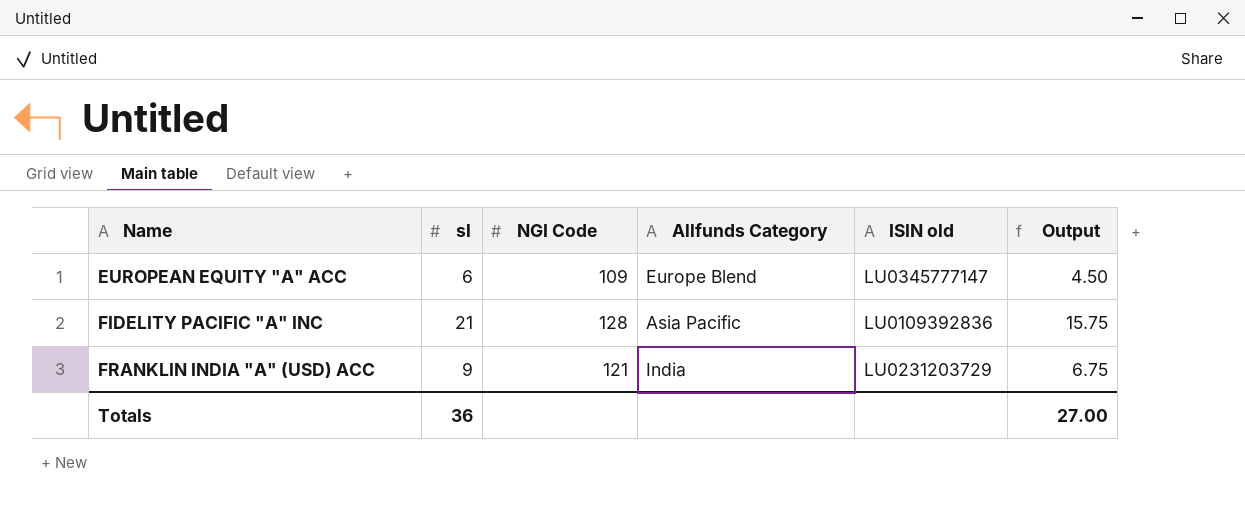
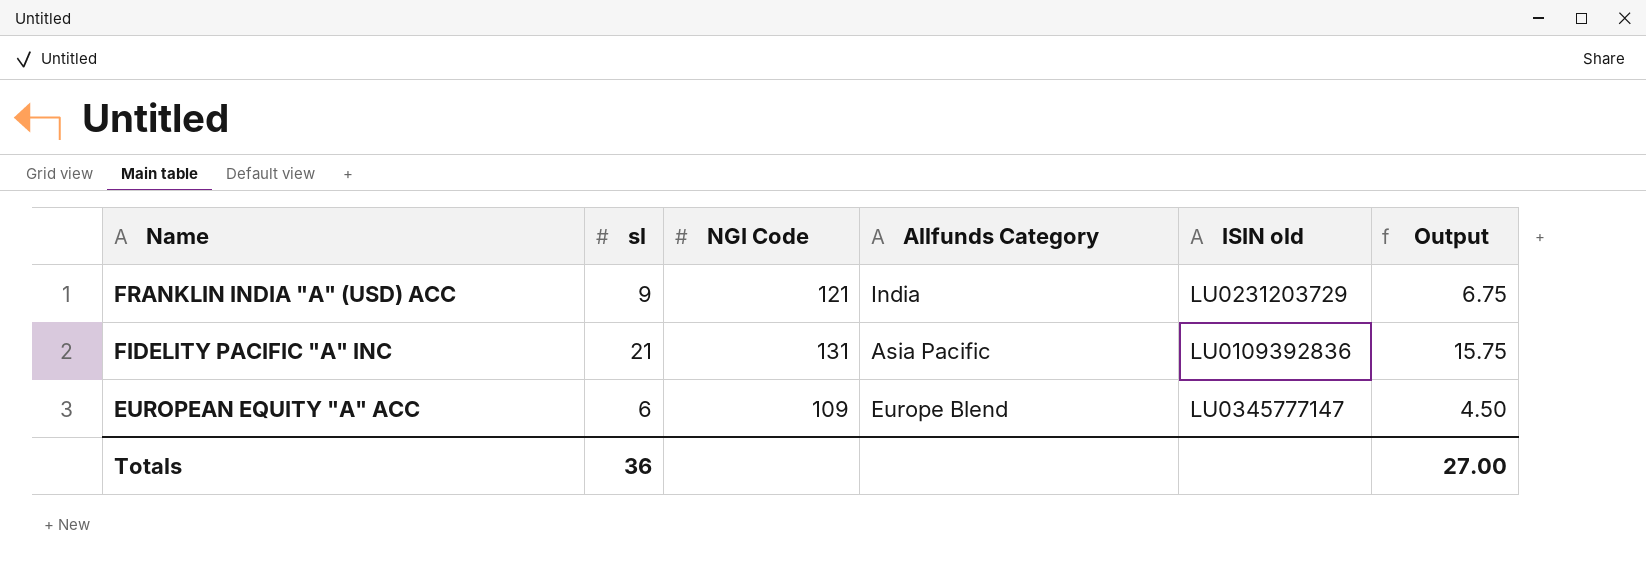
row order: Name ascending -> Name descending
FIDELITY PACIFIC "A" INC | NGI Code: 128 -> 131

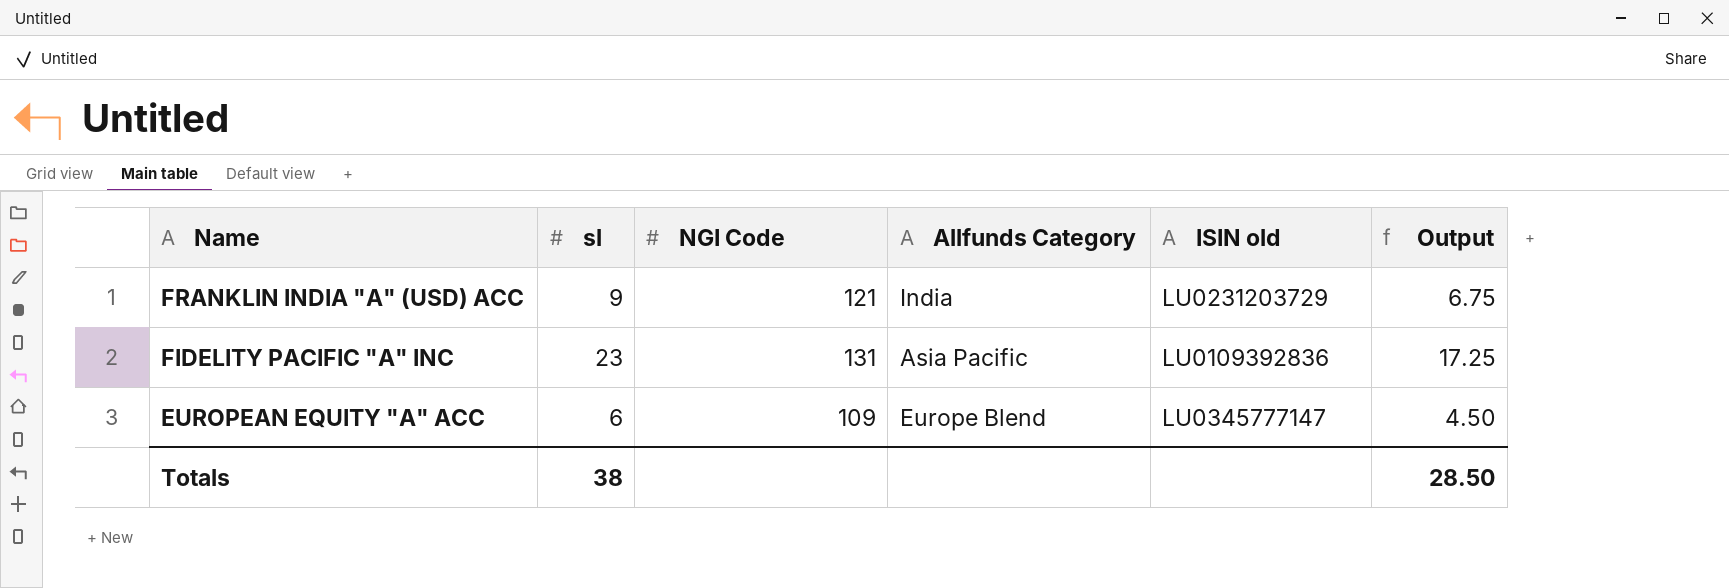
FIDELITY PACIFIC "A" INC | sl: 21 -> 23
FIDELITY PACIFIC "A" INC | Output: 15.75 -> 17.25
Totals | sl: 36 -> 38
Totals | Output: 27.00 -> 28.50

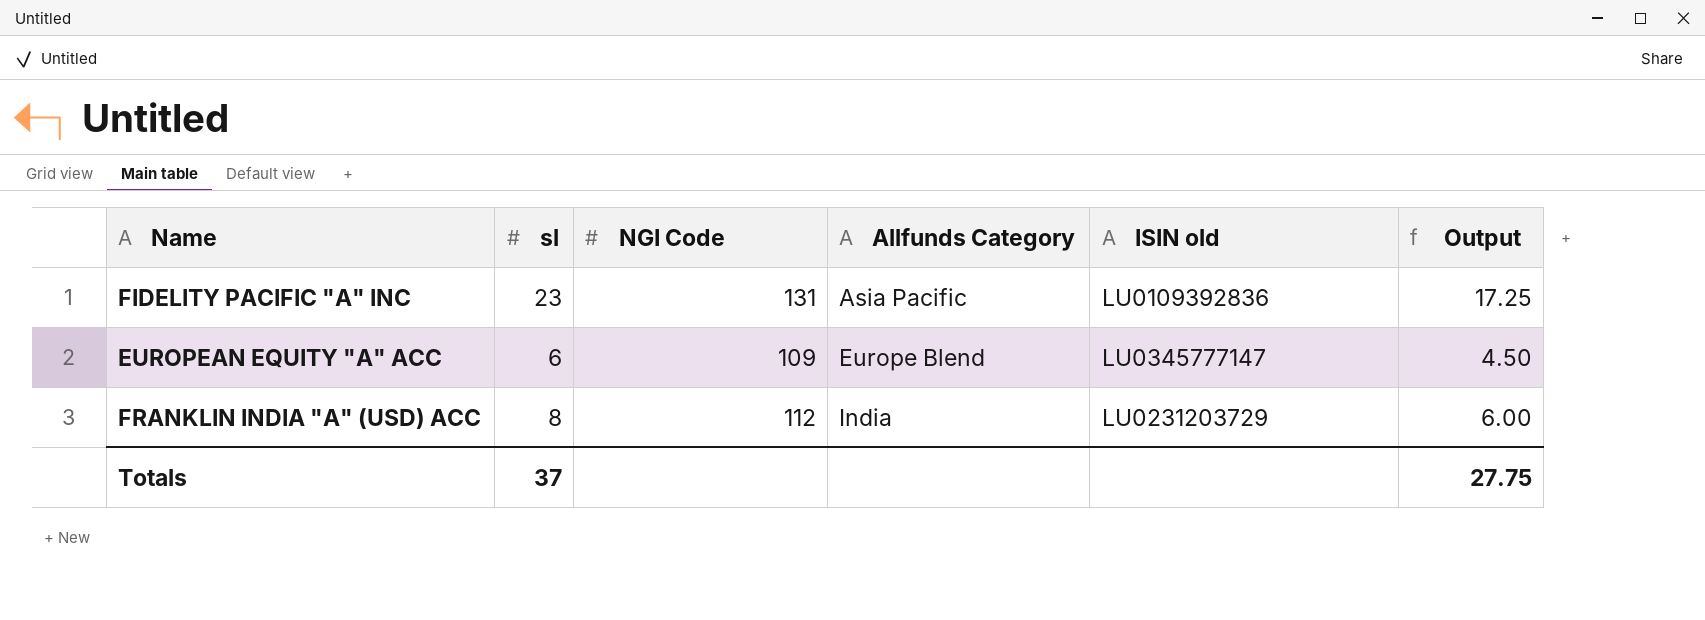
row order: Name descending -> Allfunds Category ascending
FRANKLIN INDIA "A" (USD) ACC | sl: 9 -> 8
FRANKLIN INDIA "A" (USD) ACC | NGI Code: 121 -> 112
FRANKLIN INDIA "A" (USD) ACC | Output: 6.75 -> 6.00
Totals | sl: 38 -> 37
Totals | Output: 28.50 -> 27.75

